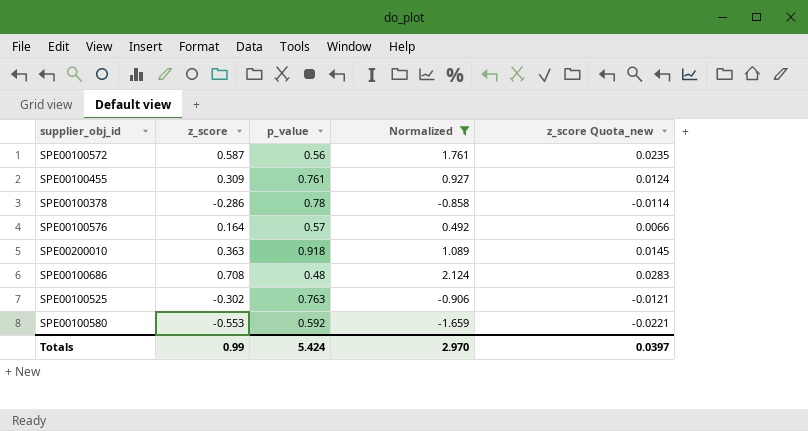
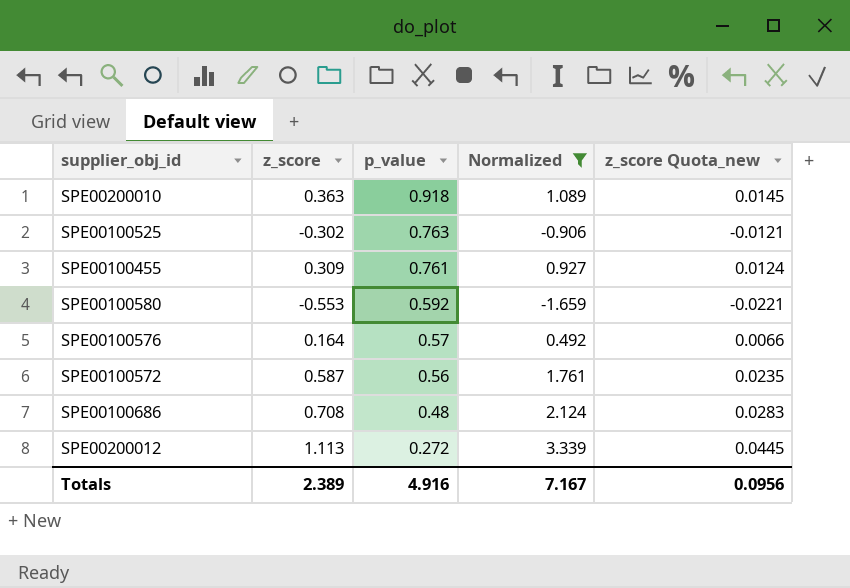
row order: none -> p_value descending
row SPE00100378: -0.286 | 0.78 | -0.858 | -0.0114 -> none
row SPE00200012: none -> 1.113 | 0.272 | 3.339 | 0.0445
Totals | z_score: 0.99 -> 2.389
Totals | p_value: 5.424 -> 4.916
Totals | Normalized: 2.970 -> 7.167
Totals | z_score Quota_new: 0.0397 -> 0.0956

